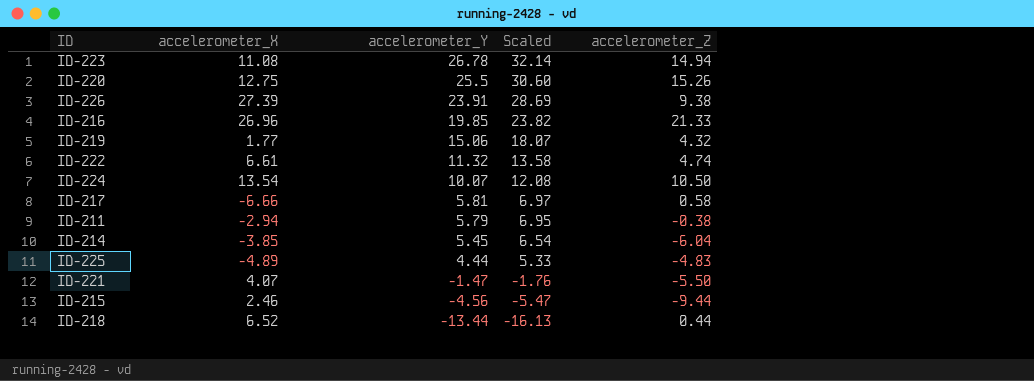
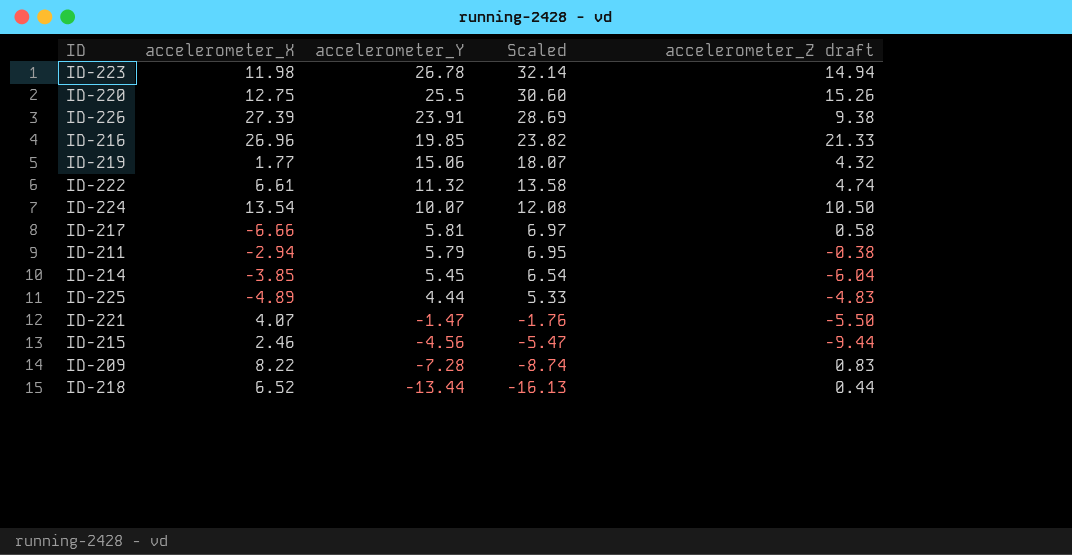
column name: accelerometer_Z -> accelerometer_Z draft
ID-223 | accelerometer_X: 11.08 -> 11.98
row ID-209: none -> 8.22 | -7.28 | -8.74 | 0.83

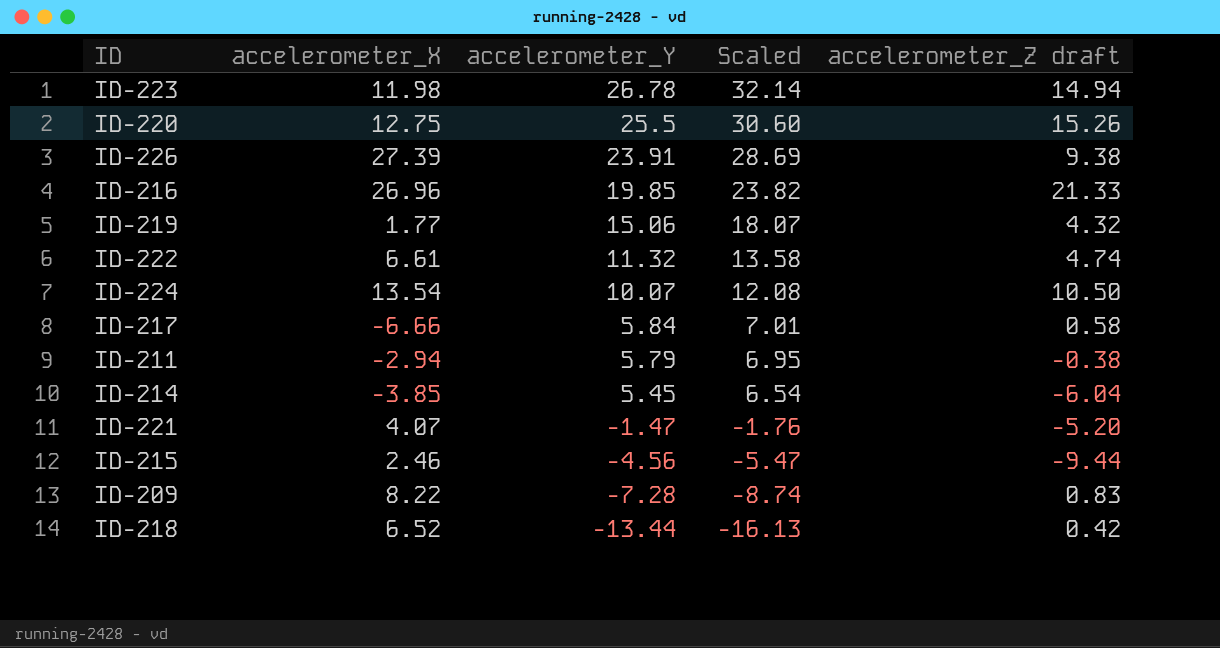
row ID-225: -4.89 | 4.44 | 5.33 | -4.83 -> none
ID-217 | accelerometer_Y: 5.81 -> 5.84
ID-217 | Scaled: 6.97 -> 7.01
ID-221 | accelerometer_Z draft: -5.50 -> -5.20
ID-218 | accelerometer_Z draft: 0.44 -> 0.42

